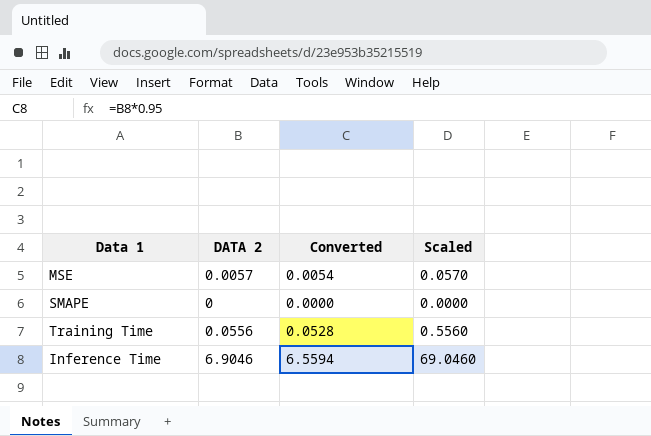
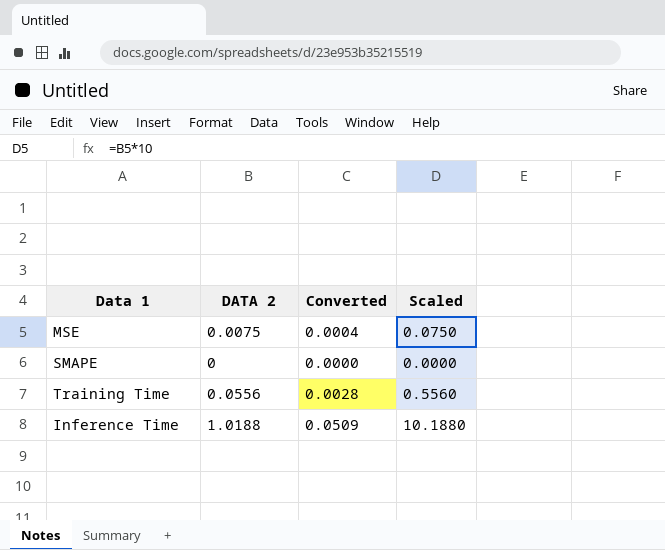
column Converted | formula: [DATA 2] * 0.95 -> [DATA 2] * 0.05
MSE | DATA 2: 0.0057 -> 0.0075
MSE | Scaled: 0.0570 -> 0.0750
Inference Time | DATA 2: 6.9046 -> 1.0188
Inference Time | Scaled: 69.0460 -> 10.1880

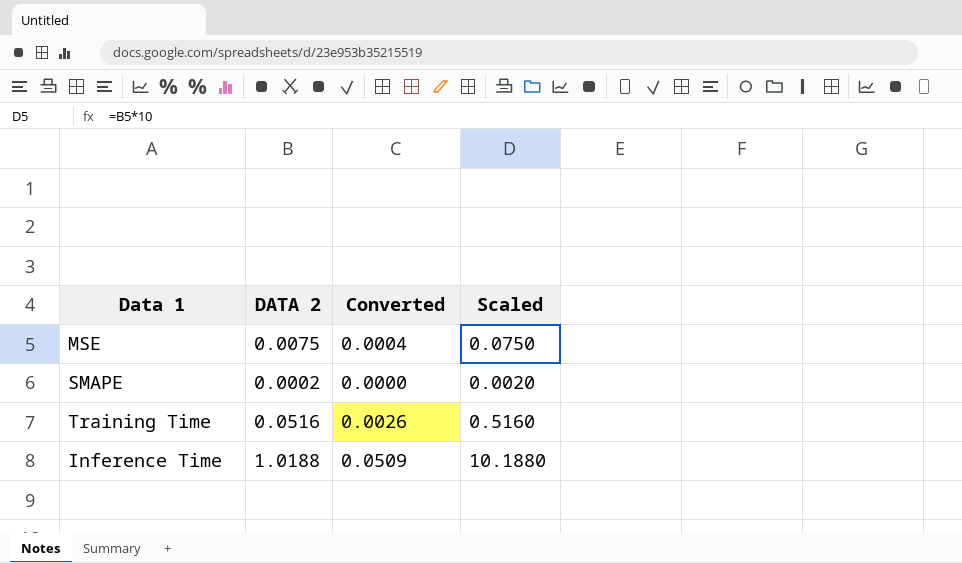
SMAPE | DATA 2: 0 -> 0.0002
SMAPE | Scaled: 0.0000 -> 0.0020
Training Time | DATA 2: 0.0556 -> 0.0516
Training Time | Converted: 0.0028 -> 0.0026
Training Time | Scaled: 0.5560 -> 0.5160

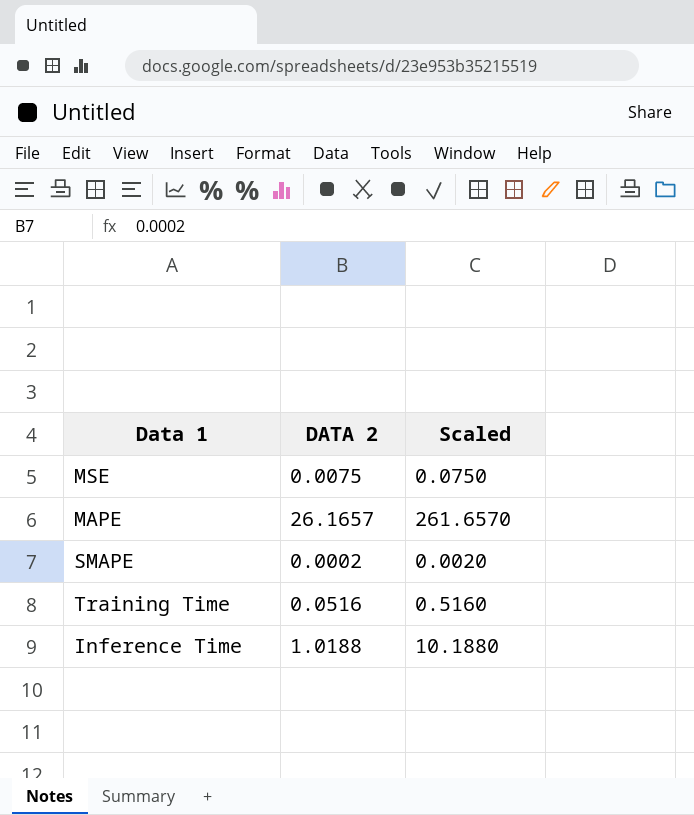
column Converted | formula: [DATA 2] * 0.05 -> none
row MAPE: none -> 26.1657 | 261.6570

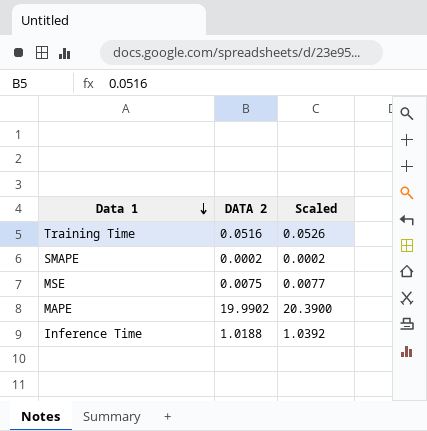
row order: none -> Data 1 descending
column Scaled | formula: [DATA 2] * 10 -> [DATA 2] * 1.02
MAPE | DATA 2: 26.1657 -> 19.9902

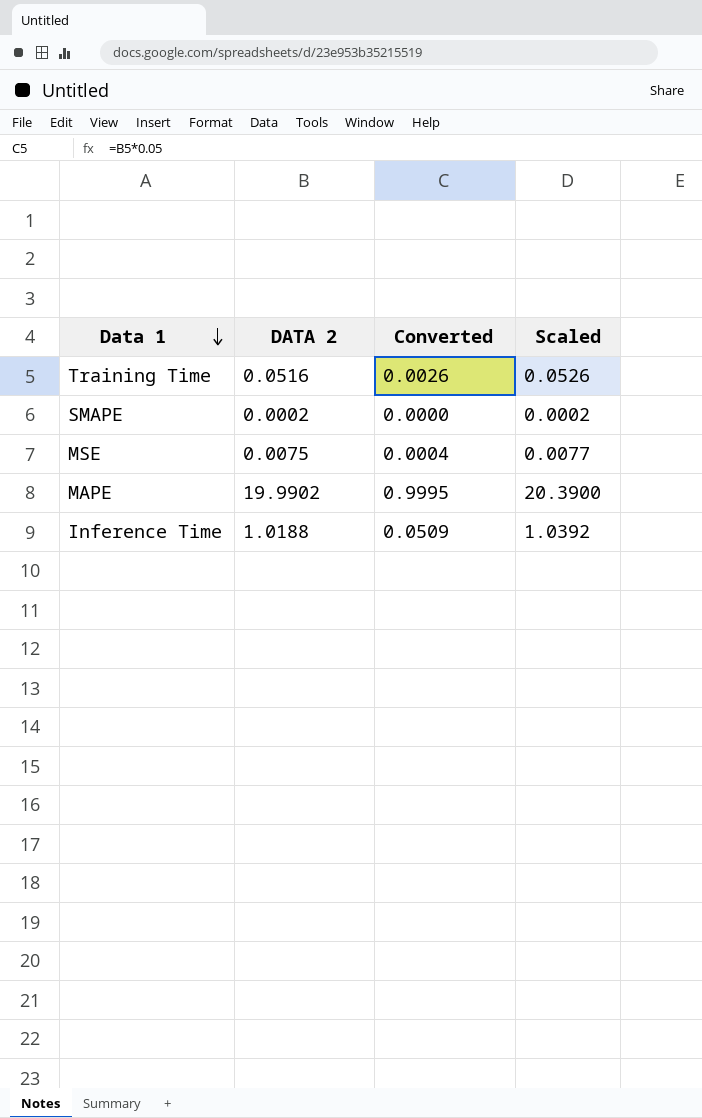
column Converted | formula: none -> [DATA 2] * 0.05

